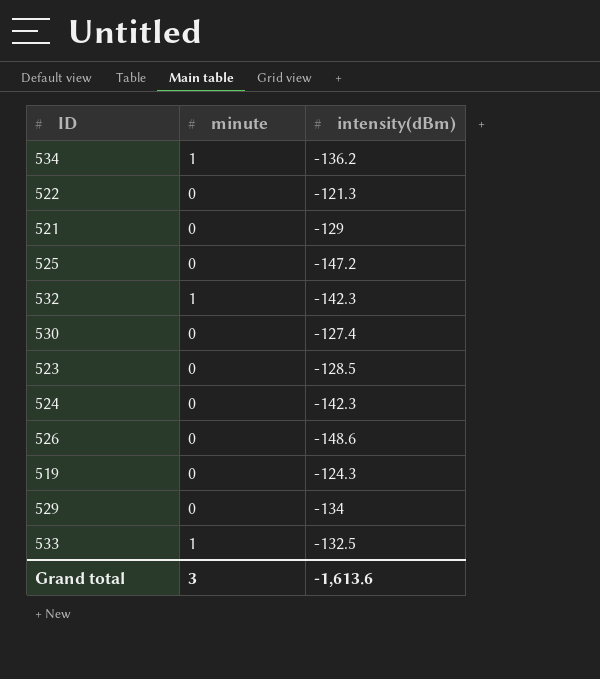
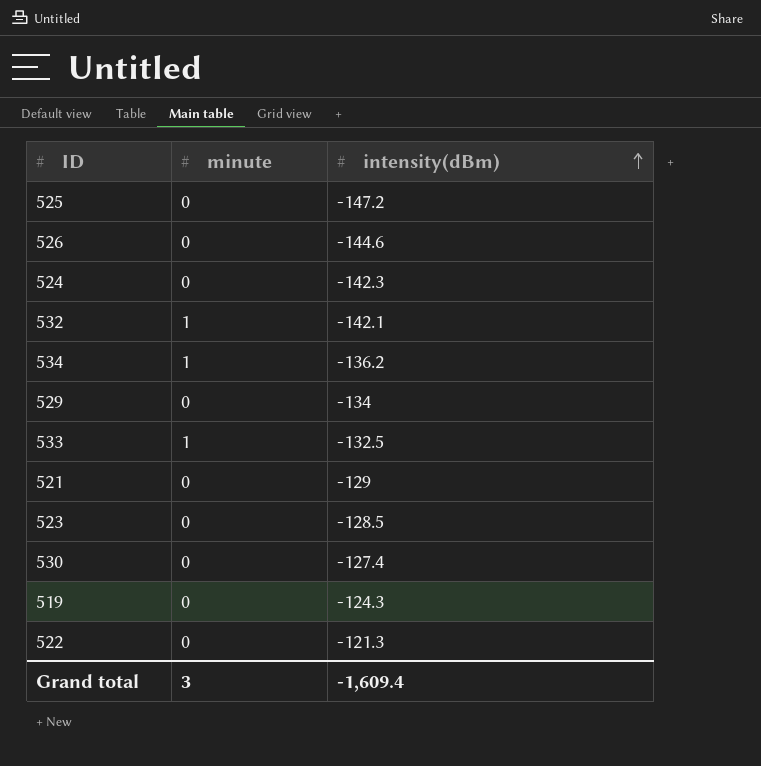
row order: none -> intensity(dBm) ascending
526 | intensity(dBm): -148.6 -> -144.6
532 | intensity(dBm): -142.3 -> -142.1
Grand total | intensity(dBm): -1,613.6 -> -1,609.4

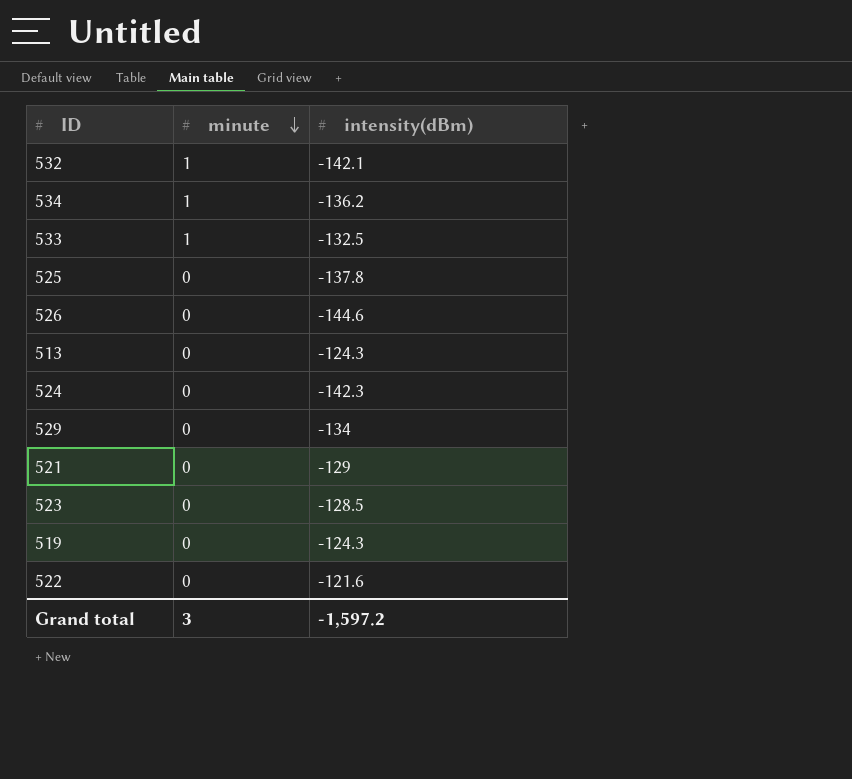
row order: intensity(dBm) ascending -> minute descending
row 530: 0 | -127.4 -> none
525 | intensity(dBm): -147.2 -> -137.8
row 513: none -> 0 | -124.3
522 | intensity(dBm): -121.3 -> -121.6
Grand total | intensity(dBm): -1,609.4 -> -1,597.2

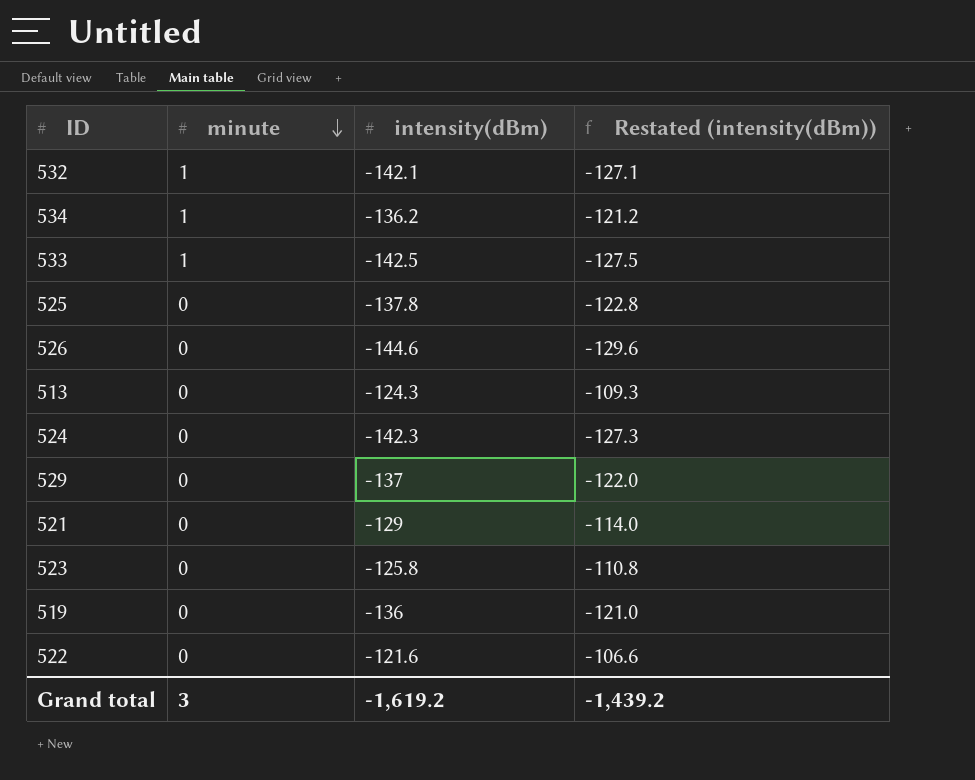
column Restated (intensity(dBm)) | formula: none -> [intensity(dBm)] + 15
533 | intensity(dBm): -132.5 -> -142.5
529 | intensity(dBm): -134 -> -137
523 | intensity(dBm): -128.5 -> -125.8
519 | intensity(dBm): -124.3 -> -136
Grand total | intensity(dBm): -1,597.2 -> -1,619.2

